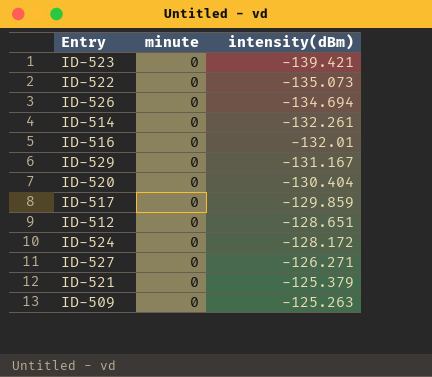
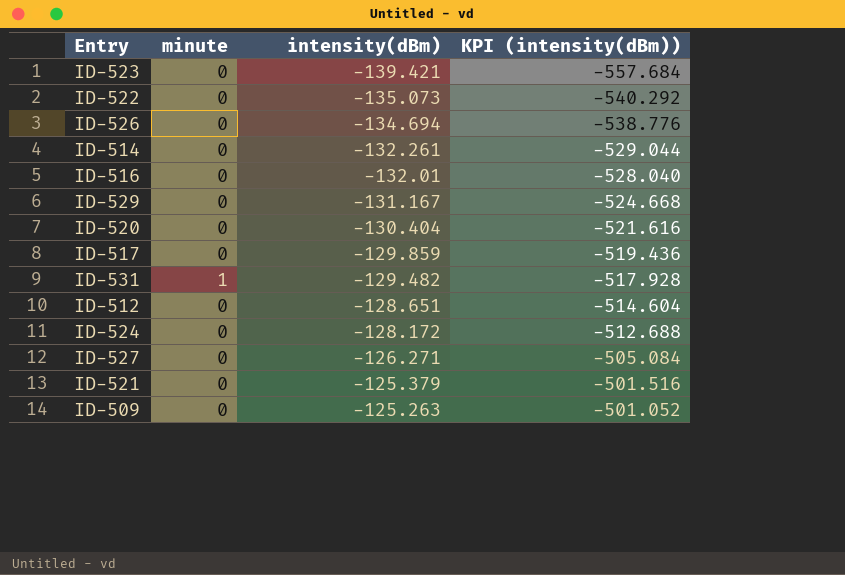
column KPI (intensity(dBm)) | formula: none -> [intensity(dBm)] * 4
row ID-531: none -> 1 | -129.482 | -517.928

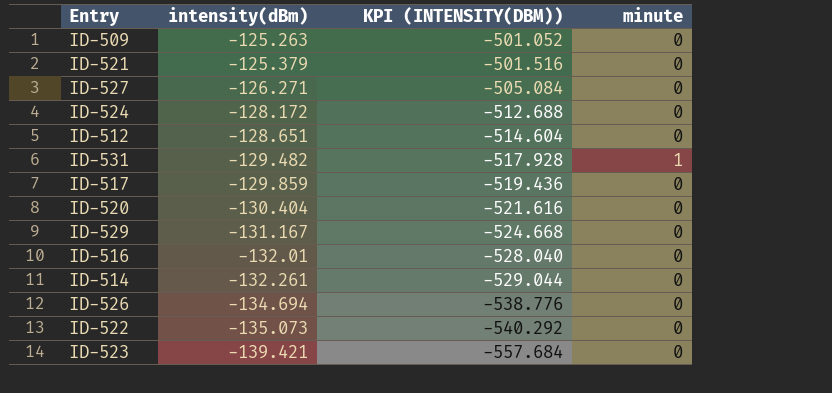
row order: intensity(dBm) ascending -> intensity(dBm) descending
column name: KPI (intensity(dBm)) -> KPI (INTENSITY(DBM))
column minute | position: 2 -> 4

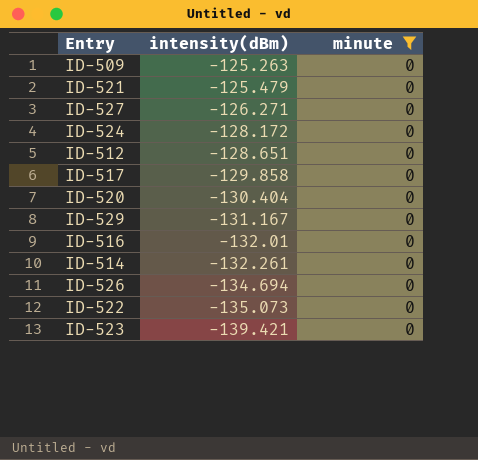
filter: none -> minute = 0
column KPI (INTENSITY(DBM)) | formula: [intensity(dBm)] * 4 -> none
ID-521 | intensity(dBm): -125.379 -> -125.479
ID-517 | intensity(dBm): -129.859 -> -129.858

